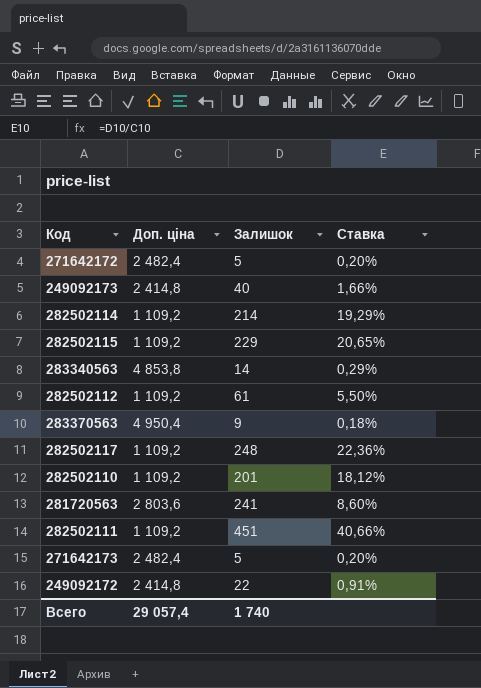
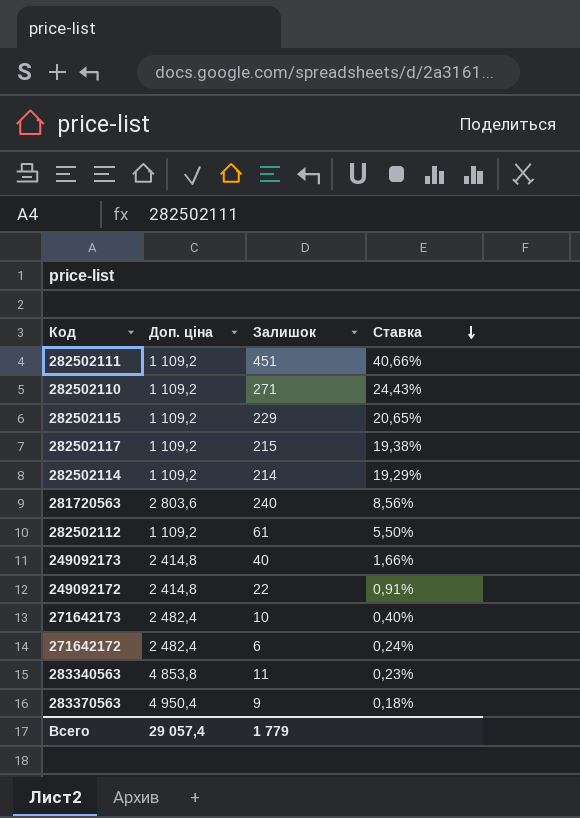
row order: none -> Ставка descending
282502110 | Залишок: 201 -> 271
282502110 | Ставка: 18,12% -> 24,43%
282502117 | Залишок: 248 -> 215
282502117 | Ставка: 22,36% -> 19,38%
281720563 | Залишок: 241 -> 240
281720563 | Ставка: 8,60% -> 8,56%
271642173 | Залишок: 5 -> 10
271642173 | Ставка: 0,20% -> 0,40%
271642172 | Залишок: 5 -> 6
271642172 | Ставка: 0,20% -> 0,24%
283340563 | Залишок: 14 -> 11
283340563 | Ставка: 0,29% -> 0,23%
Всего | Залишок: 1 740 -> 1 779

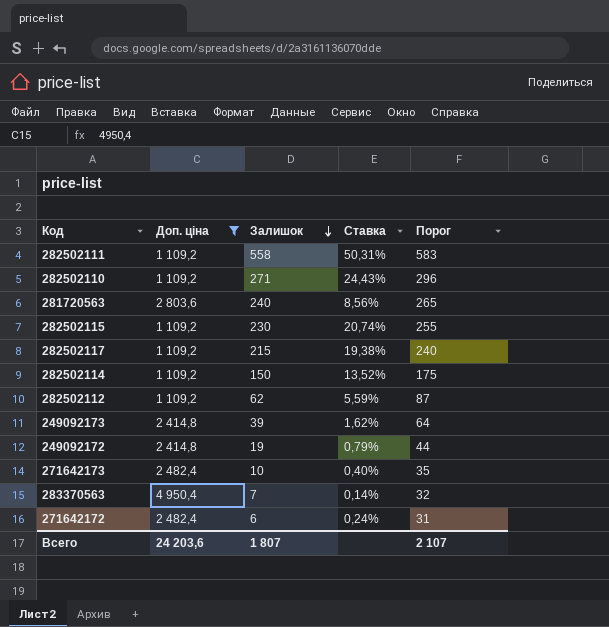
filter: none -> Доп. ціна != 4 853,8
row order: Ставка descending -> Залишок descending
column Порог | formula: none -> [Залишок] + 25
282502111 | Залишок: 451 -> 558
282502111 | Ставка: 40,66% -> 50,31%
282502115 | Залишок: 229 -> 230
282502115 | Ставка: 20,65% -> 20,74%
282502114 | Залишок: 214 -> 150
282502114 | Ставка: 19,29% -> 13,52%
282502112 | Залишок: 61 -> 62
282502112 | Ставка: 5,50% -> 5,59%
249092173 | Залишок: 40 -> 39
249092173 | Ставка: 1,66% -> 1,62%
249092172 | Залишок: 22 -> 19
249092172 | Ставка: 0,91% -> 0,79%
283370563 | Залишок: 9 -> 7
283370563 | Ставка: 0,18% -> 0,14%
Всего | Доп. ціна: 29 057,4 -> 24 203,6
Всего | Залишок: 1 779 -> 1 807

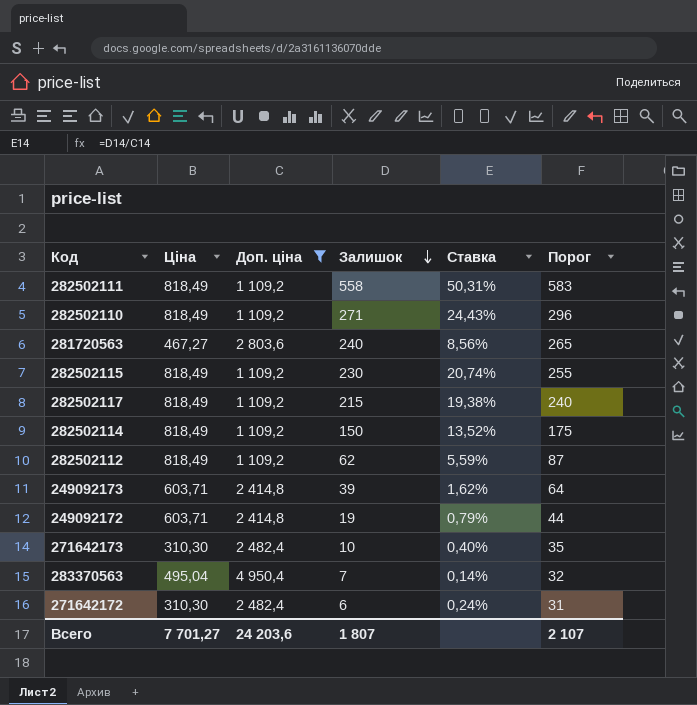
column Ціна | position: none -> 2

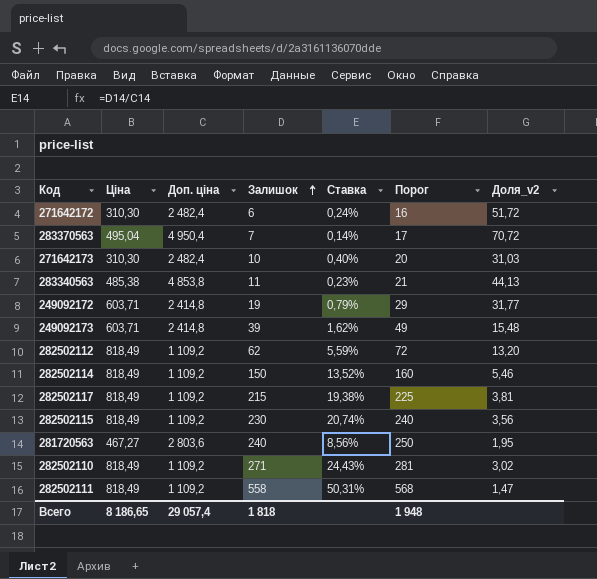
filter: Доп. ціна != 4 853,8 -> none
row order: Залишок descending -> Залишок ascending
column Порог | formula: [Залишок] + 25 -> [Залишок] + 10
column Доля_v2 | formula: none -> [Ціна] / [Залишок]
Всего | Ціна: 7 701,27 -> 8 186,65
Всего | Доп. ціна: 24 203,6 -> 29 057,4
Всего | Залишок: 1 807 -> 1 818
Всего | Порог: 2 107 -> 1 948

